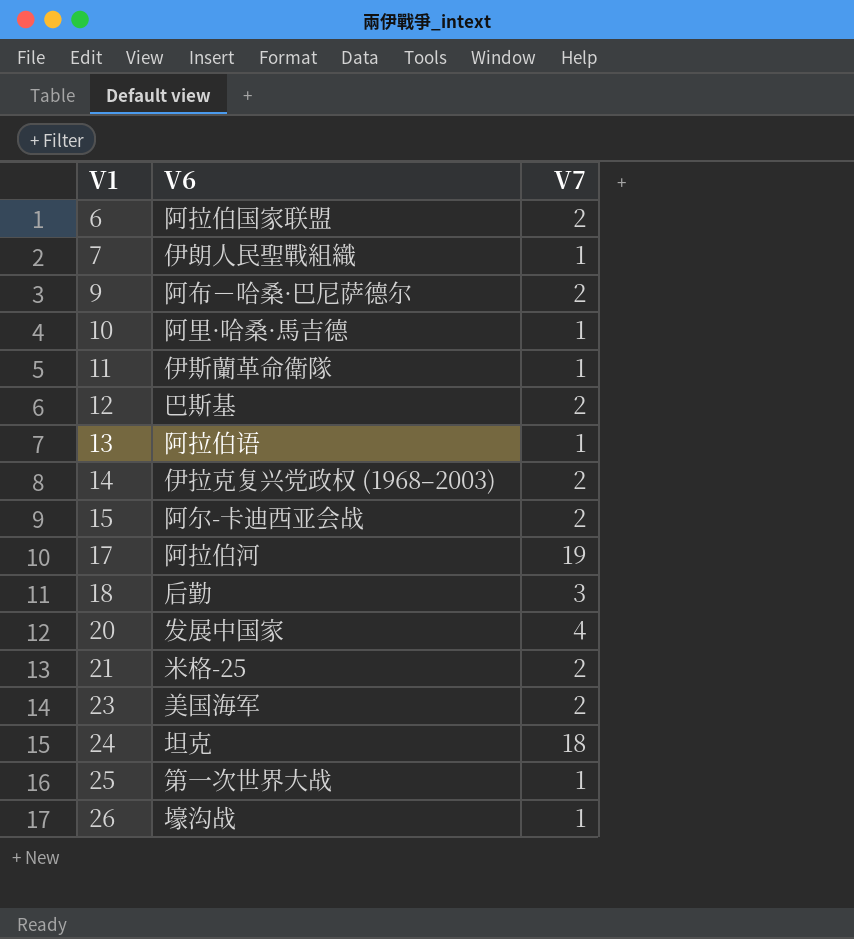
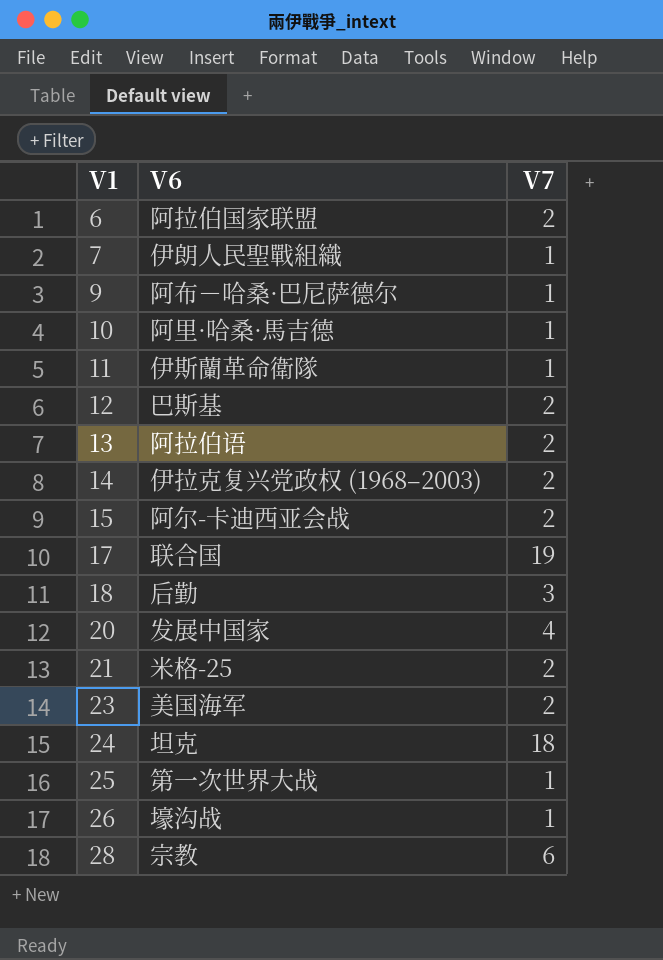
9 | V7: 2 -> 1
13 | V7: 1 -> 2
17 | V6: 阿拉伯河 -> 联合国
row 28: none -> 宗教 | 6

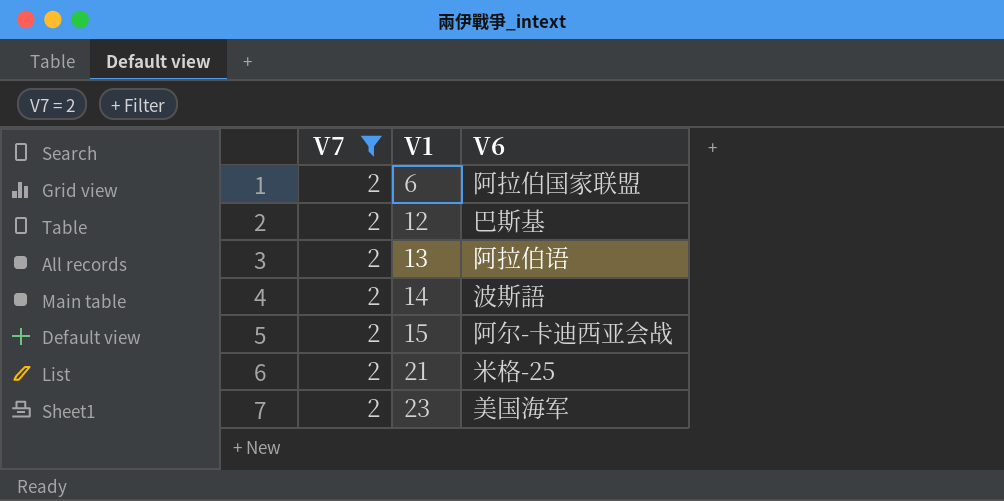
filter: none -> V7 = 2
column V7 | position: 3 -> 1
14 | V6: 伊拉克复兴党政权 (1968–2003) -> 波斯語

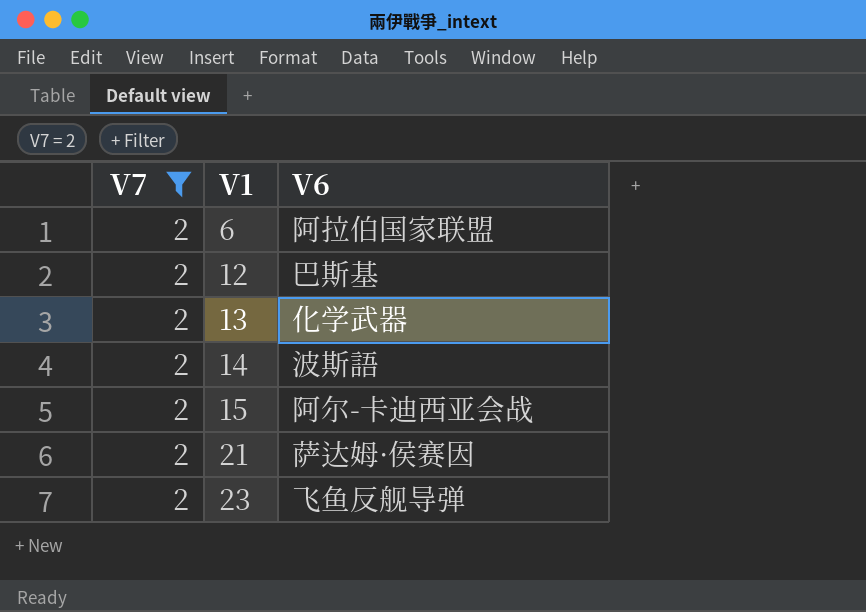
13 | V6: 阿拉伯语 -> 化学武器
21 | V6: 米格-25 -> 萨达姆·侯赛因
23 | V6: 美国海军 -> 飞鱼反舰导弹

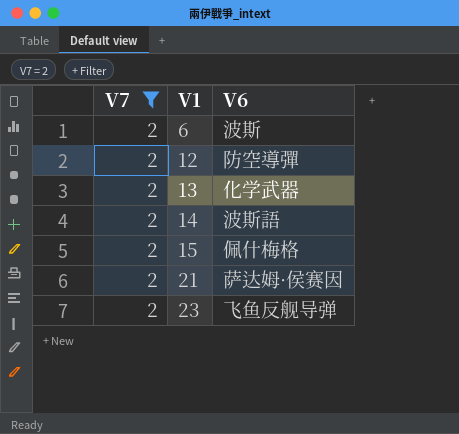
6 | V6: 阿拉伯国家联盟 -> 波斯
12 | V6: 巴斯基 -> 防空導彈
15 | V6: 阿尔-卡迪西亚会战 -> 佩什梅格

